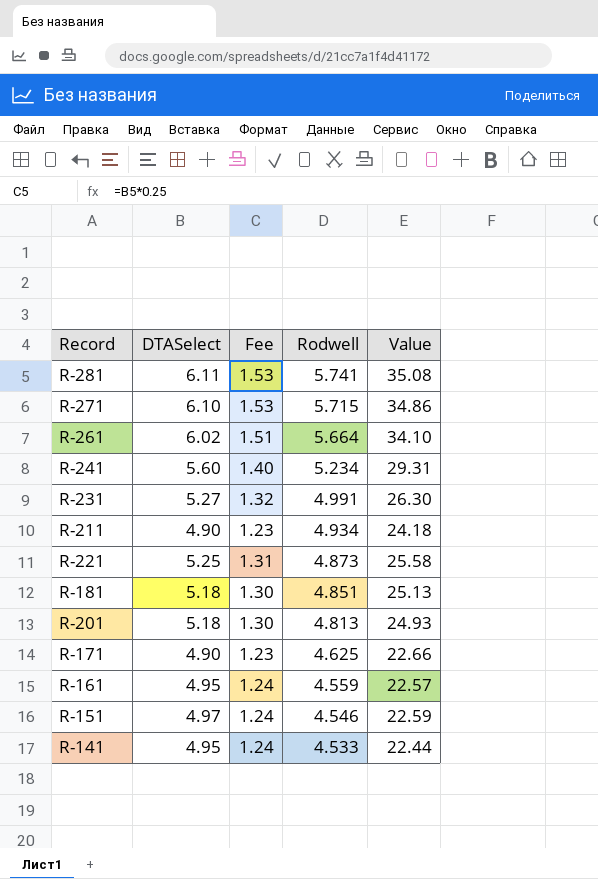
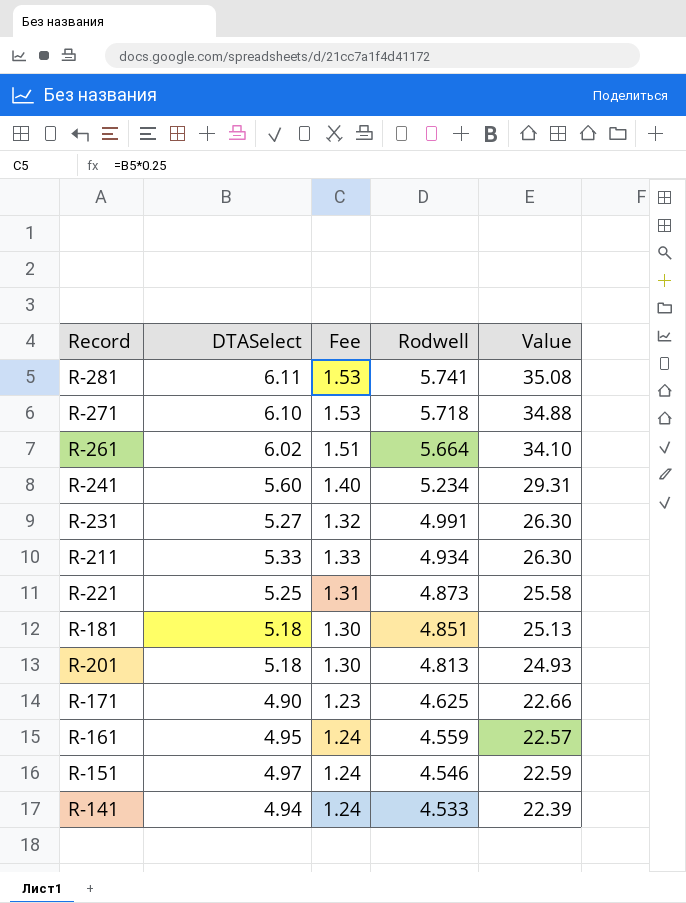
R-271 | Rodwell: 5.715 -> 5.718
R-271 | Value: 34.86 -> 34.88
R-211 | DTASelect: 4.90 -> 5.33
R-211 | Fee: 1.23 -> 1.33
R-211 | Value: 24.18 -> 26.30
R-141 | DTASelect: 4.95 -> 4.94
R-141 | Value: 22.44 -> 22.39

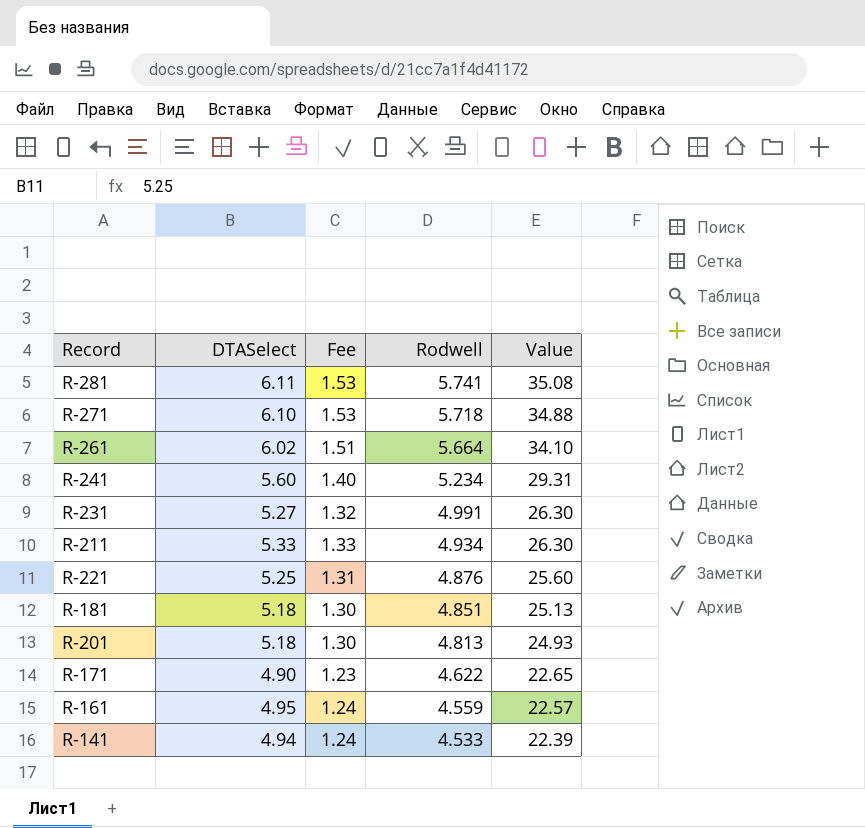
row R-151: 4.97 | 1.24 | 4.546 | 22.59 -> none
R-221 | Rodwell: 4.873 -> 4.876
R-221 | Value: 25.58 -> 25.60
R-171 | Rodwell: 4.625 -> 4.622
R-171 | Value: 22.66 -> 22.65

